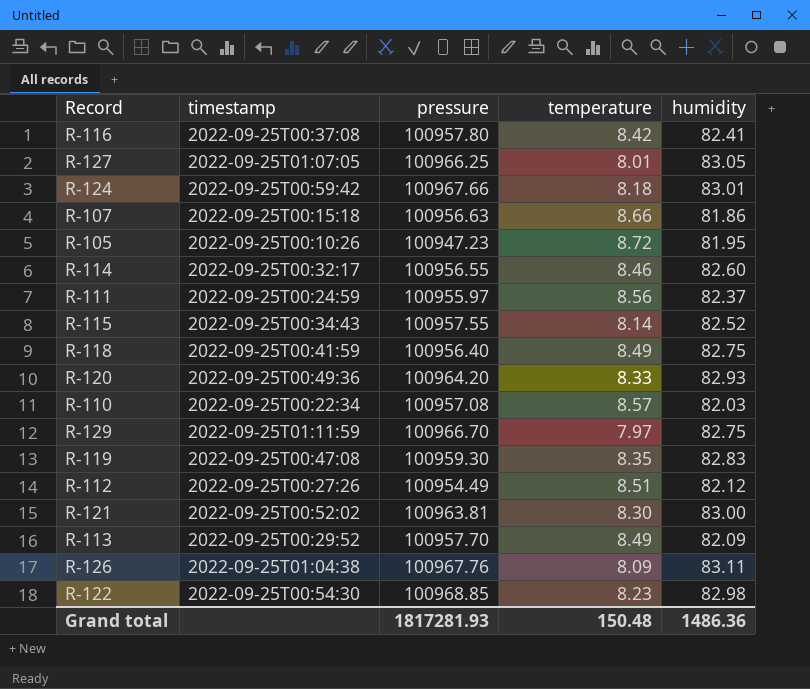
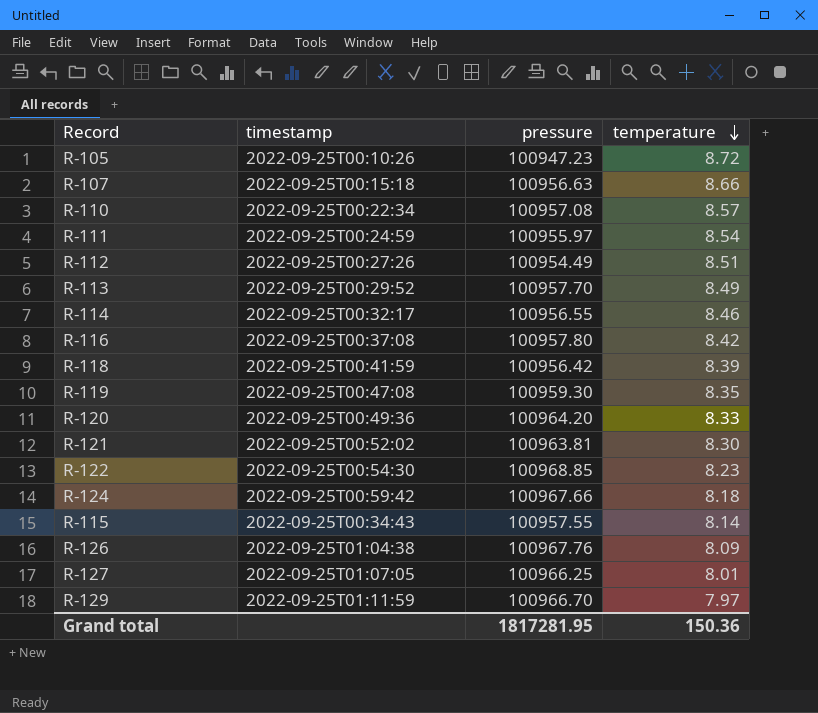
row order: none -> temperature descending
column humidity | position: 5 -> none
R-111 | temperature: 8.56 -> 8.54
R-118 | pressure: 100956.40 -> 100956.42
R-118 | temperature: 8.49 -> 8.39
Grand total | pressure: 1817281.93 -> 1817281.95
Grand total | temperature: 150.48 -> 150.36

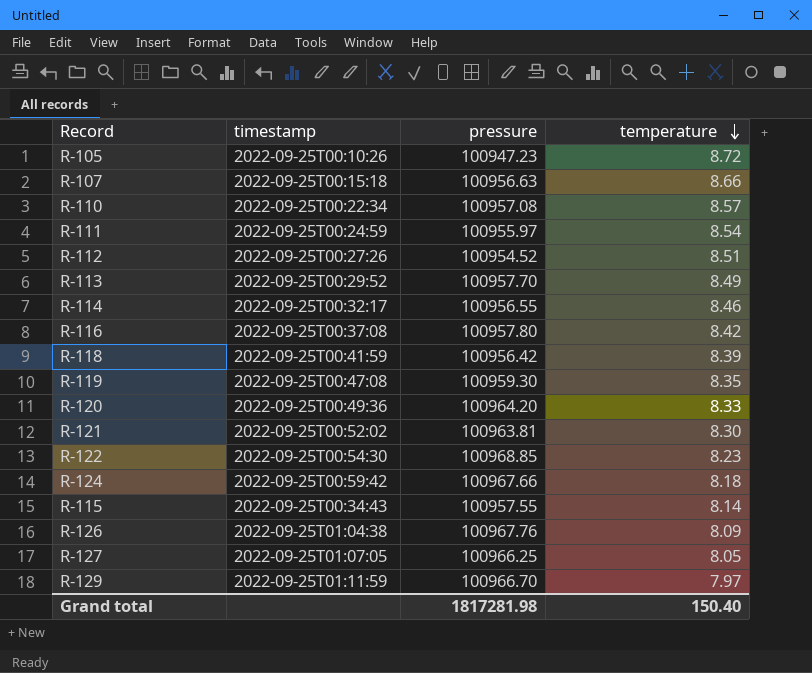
R-112 | pressure: 100954.49 -> 100954.52
R-127 | temperature: 8.01 -> 8.05
Grand total | pressure: 1817281.95 -> 1817281.98
Grand total | temperature: 150.36 -> 150.40

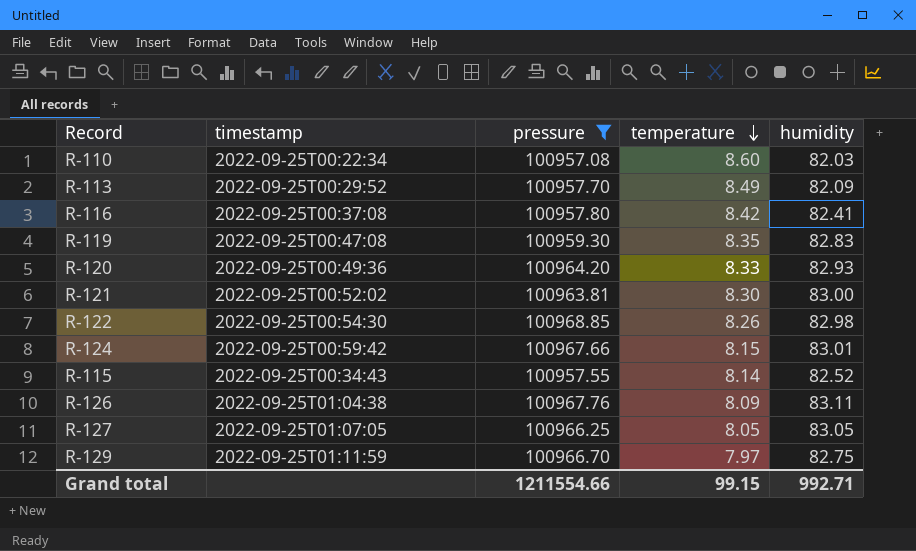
filter: none -> pressure >= 100957.08
column humidity | position: none -> 5
R-110 | temperature: 8.57 -> 8.60
R-122 | temperature: 8.23 -> 8.26
R-124 | temperature: 8.18 -> 8.15
Grand total | pressure: 1817281.98 -> 1211554.66
Grand total | temperature: 150.40 -> 99.15

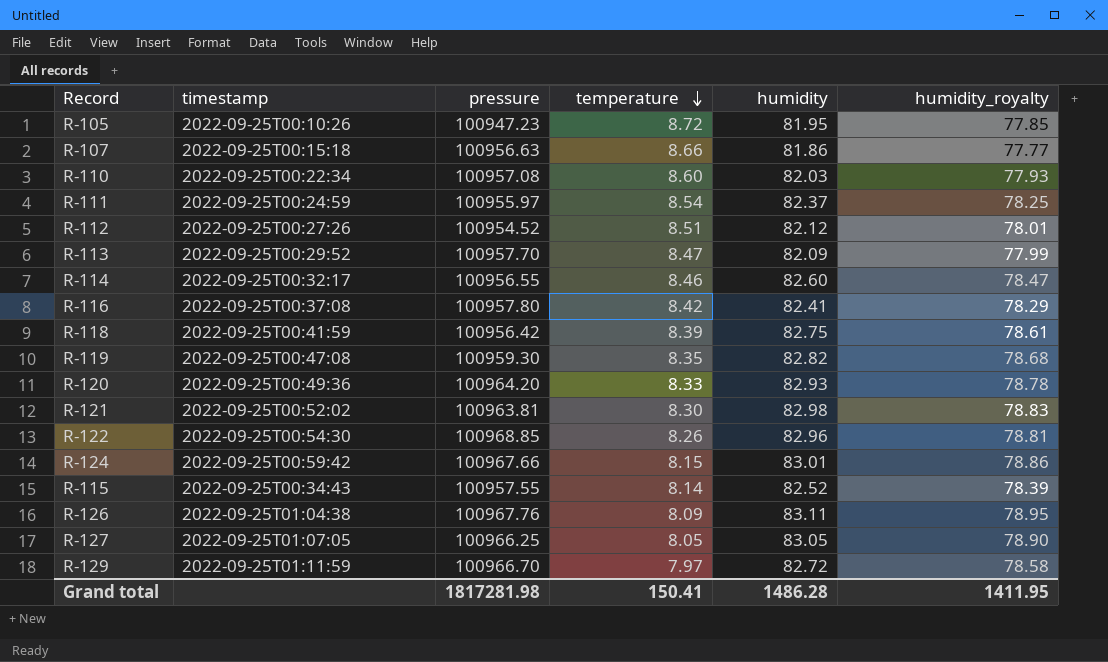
filter: pressure >= 100957.08 -> none
column humidity_royalty | formula: none -> [humidity] * 0.95
R-113 | temperature: 8.49 -> 8.47
R-119 | humidity: 82.83 -> 82.82
R-121 | humidity: 83.00 -> 82.98
R-122 | humidity: 82.98 -> 82.96
R-129 | humidity: 82.75 -> 82.72
Grand total | pressure: 1211554.66 -> 1817281.98
Grand total | temperature: 99.15 -> 150.41
Grand total | humidity: 992.71 -> 1486.28

